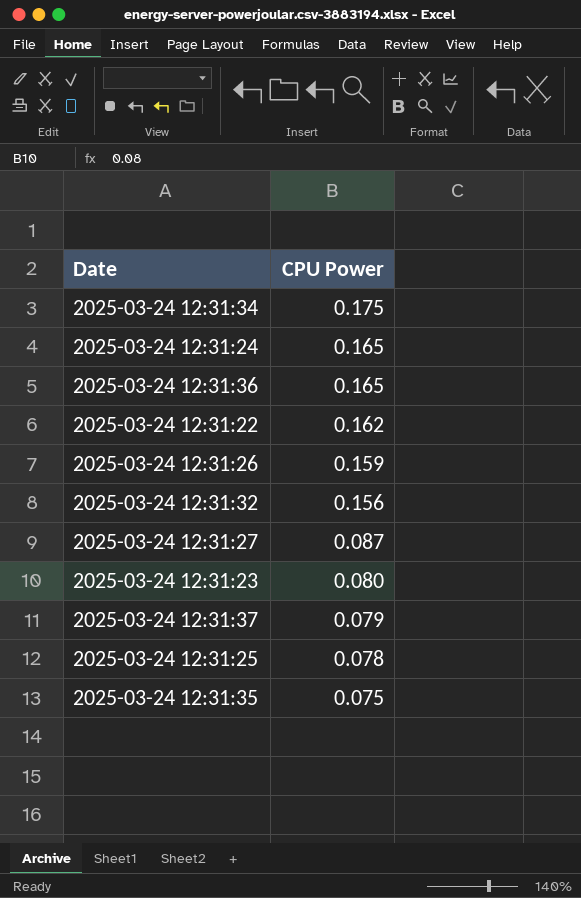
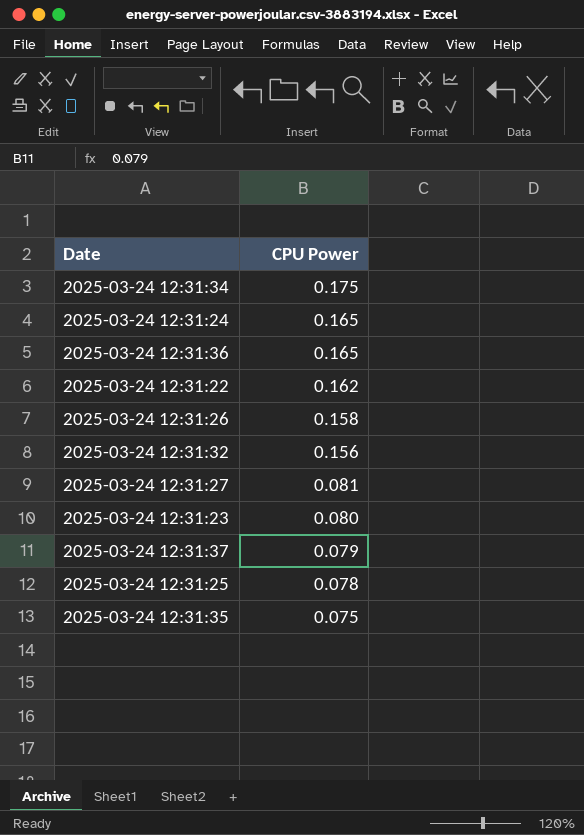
2025-03-24 12:31:26 | CPU Power: 0.159 -> 0.158
2025-03-24 12:31:27 | CPU Power: 0.087 -> 0.081

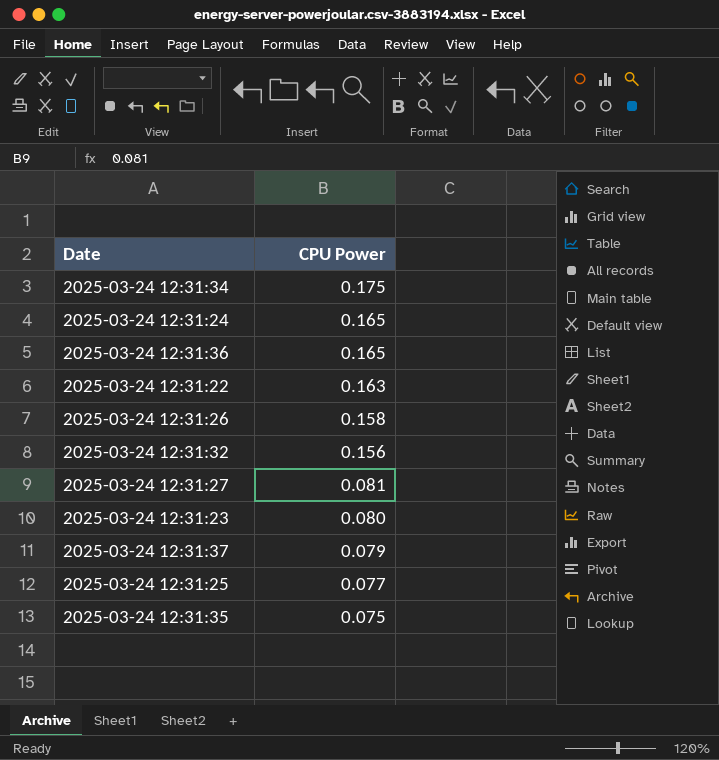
2025-03-24 12:31:22 | CPU Power: 0.162 -> 0.163
2025-03-24 12:31:25 | CPU Power: 0.078 -> 0.077

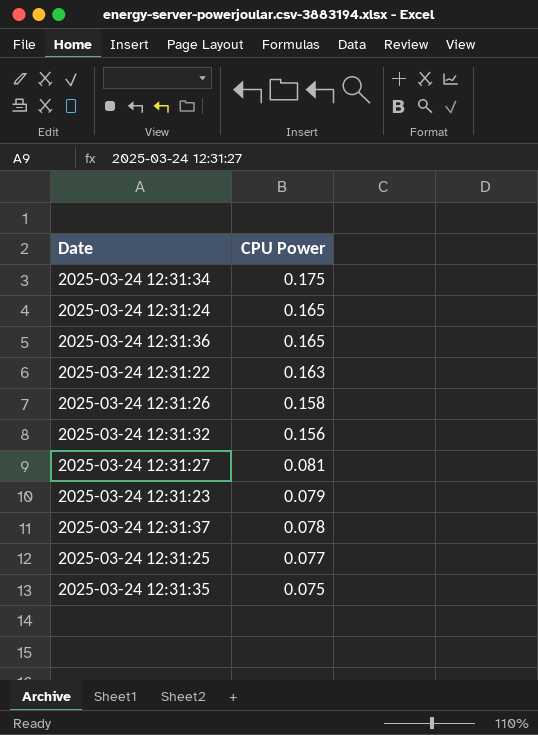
2025-03-24 12:31:23 | CPU Power: 0.080 -> 0.079
2025-03-24 12:31:37 | CPU Power: 0.079 -> 0.078

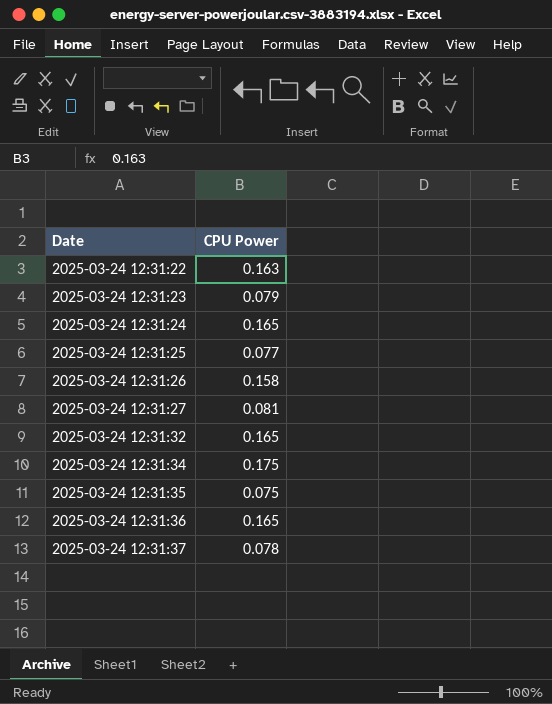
row order: CPU Power descending -> Date ascending
2025-03-24 12:31:32 | CPU Power: 0.156 -> 0.165

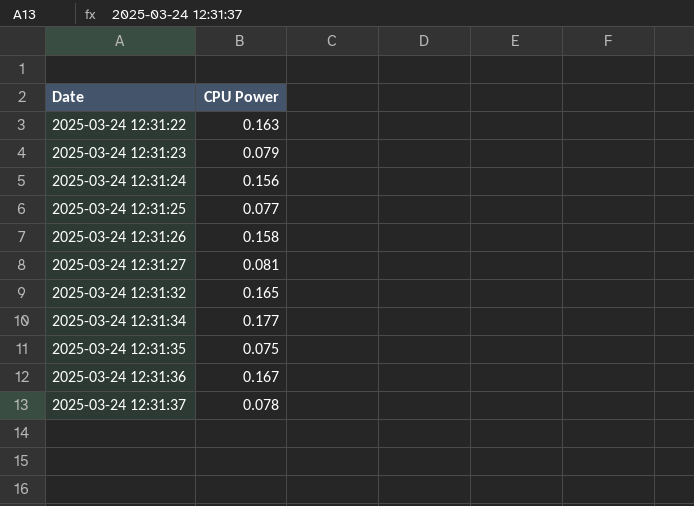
2025-03-24 12:31:24 | CPU Power: 0.165 -> 0.156
2025-03-24 12:31:34 | CPU Power: 0.175 -> 0.177
2025-03-24 12:31:36 | CPU Power: 0.165 -> 0.167

